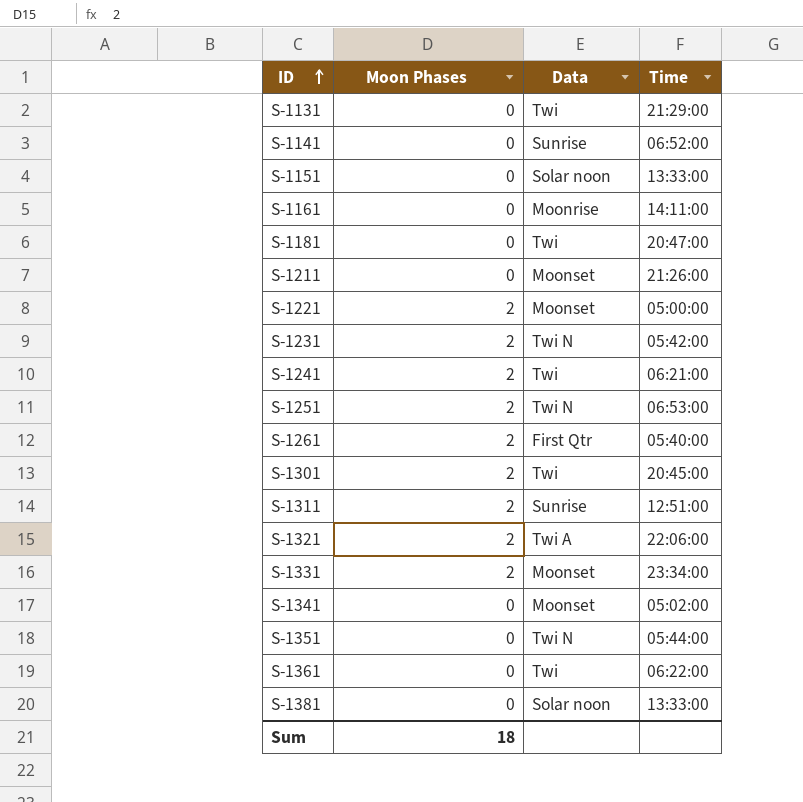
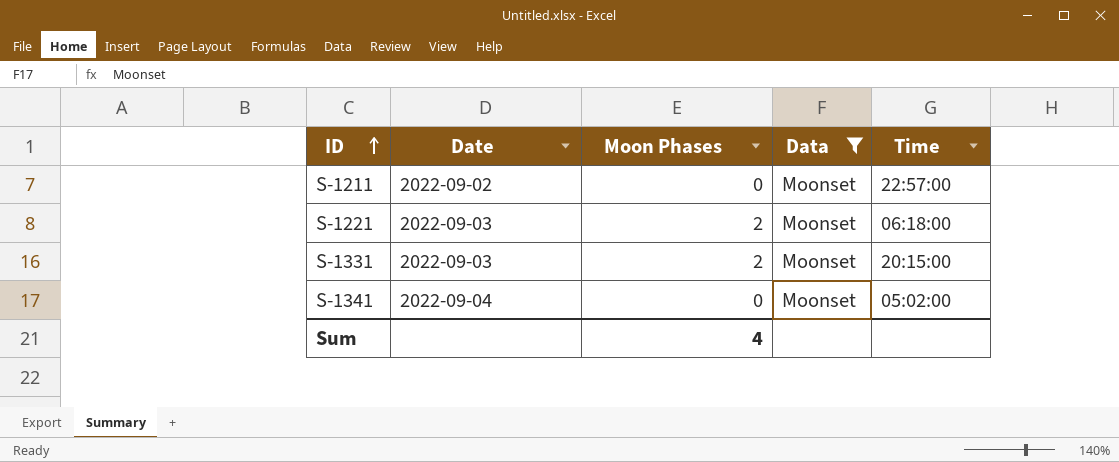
filter: none -> Data = Moonset
column Date | position: none -> 2
S-1211 | Time: 21:26:00 -> 22:57:00
S-1221 | Time: 05:00:00 -> 06:18:00
S-1331 | Time: 23:34:00 -> 20:15:00
Sum | Moon Phases: 18 -> 4

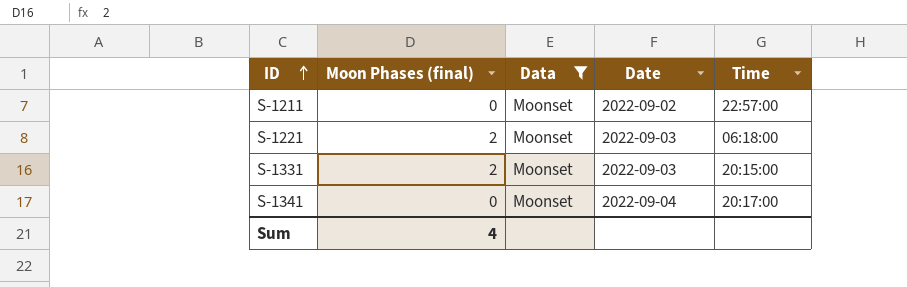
column name: Moon Phases -> Moon Phases (final)
column Date | position: 2 -> 4
S-1341 | Time: 05:02:00 -> 20:17:00

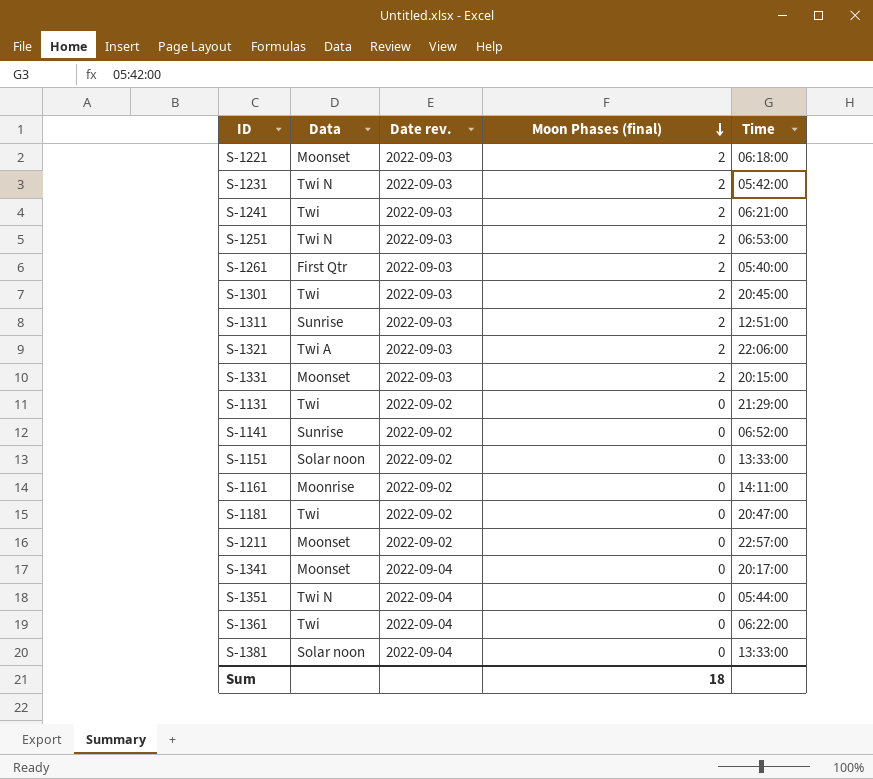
filter: Data = Moonset -> none
row order: ID ascending -> Moon Phases (final) descending
column name: Date -> Date rev.
column Moon Phases (final) | position: 2 -> 4
Sum | Moon Phases (final): 4 -> 18

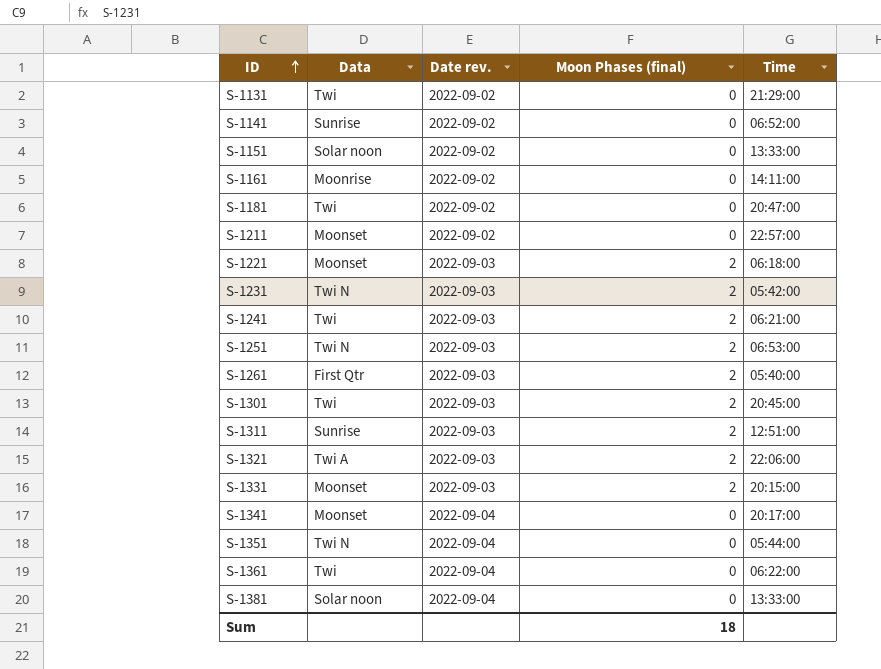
row order: Moon Phases (final) descending -> ID ascending

